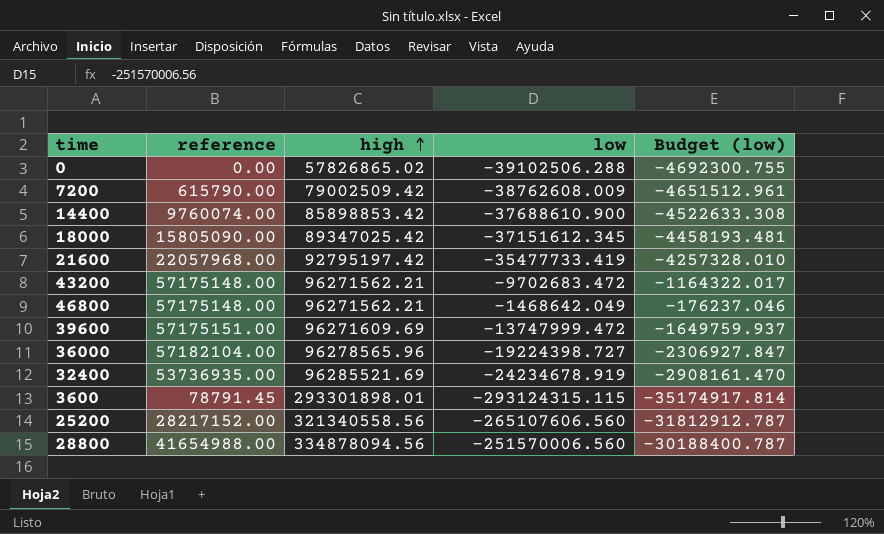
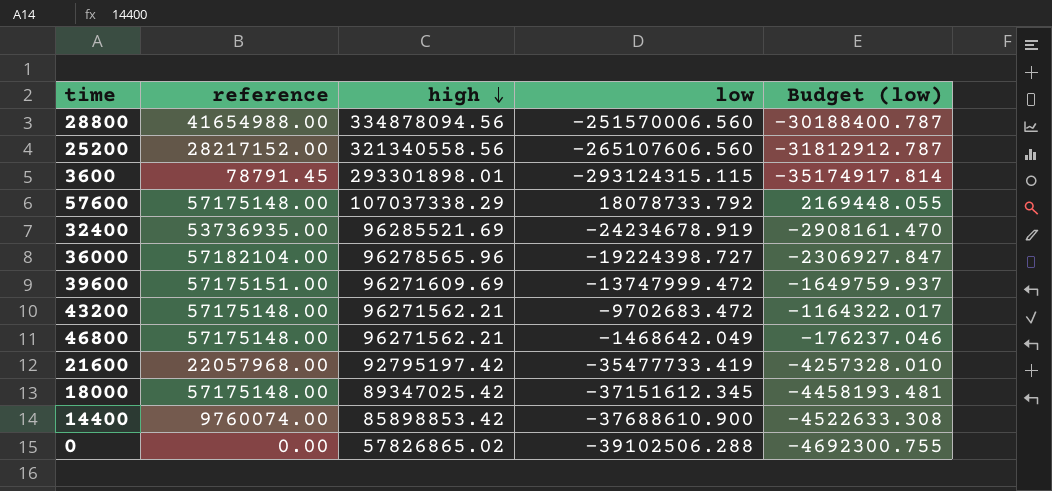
row order: high ascending -> high descending
row 7200: 615790.00 | 79002509.42 | -38762608.009 | -4651512.961 -> none
row 57600: none -> 57175148.00 | 107037338.29 | 18078733.792 | 2169448.055
18000 | reference: 15805090.00 -> 57175148.00

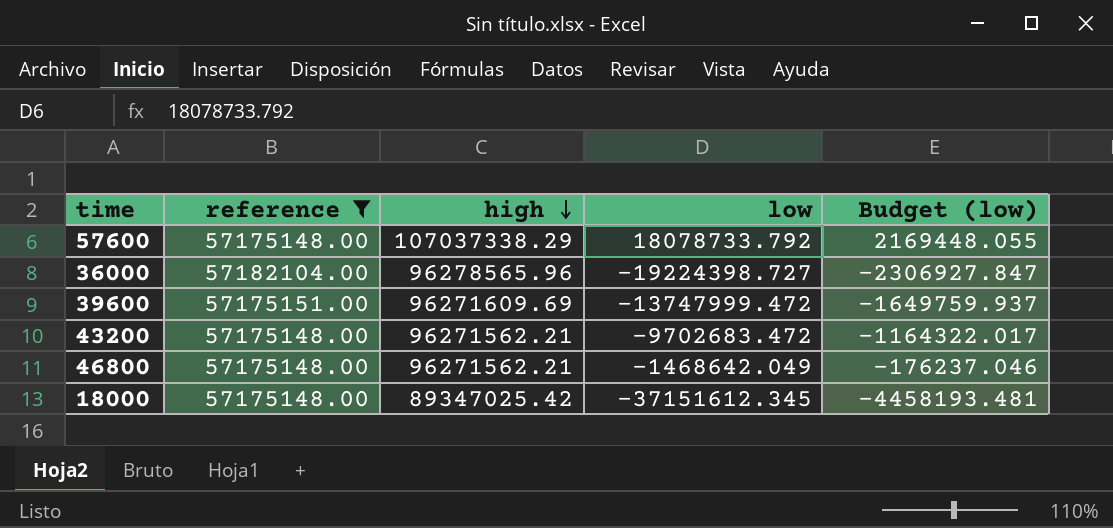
filter: none -> reference >= 57175148.00

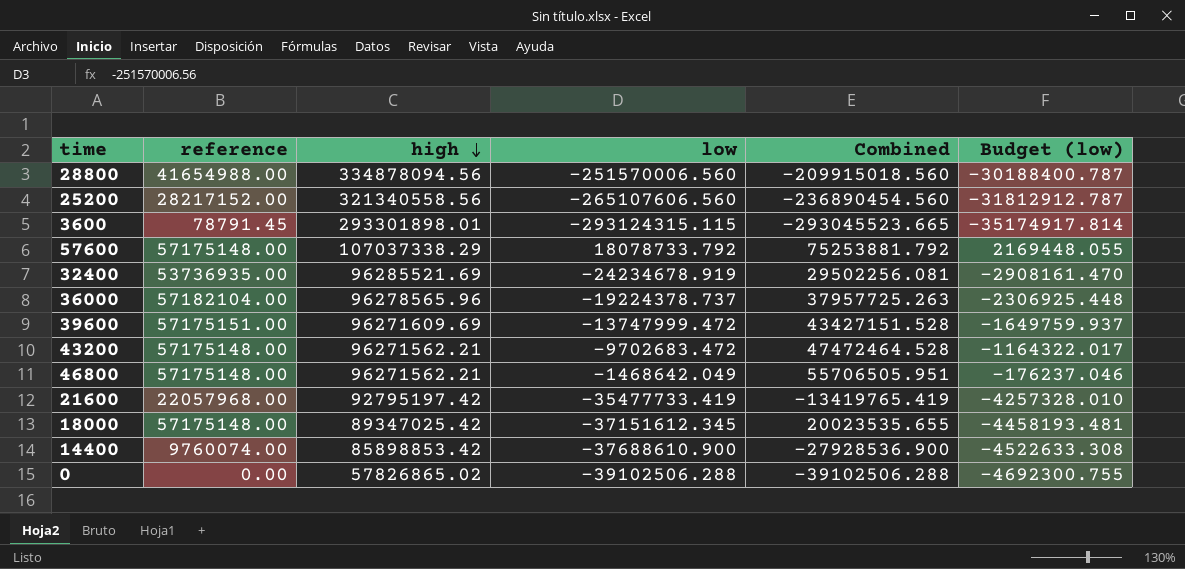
filter: reference >= 57175148.00 -> none
column Combined | formula: none -> [reference] + [low]
36000 | low: -19224398.727 -> -19224378.737
36000 | Budget (low): -2306927.847 -> -2306925.448

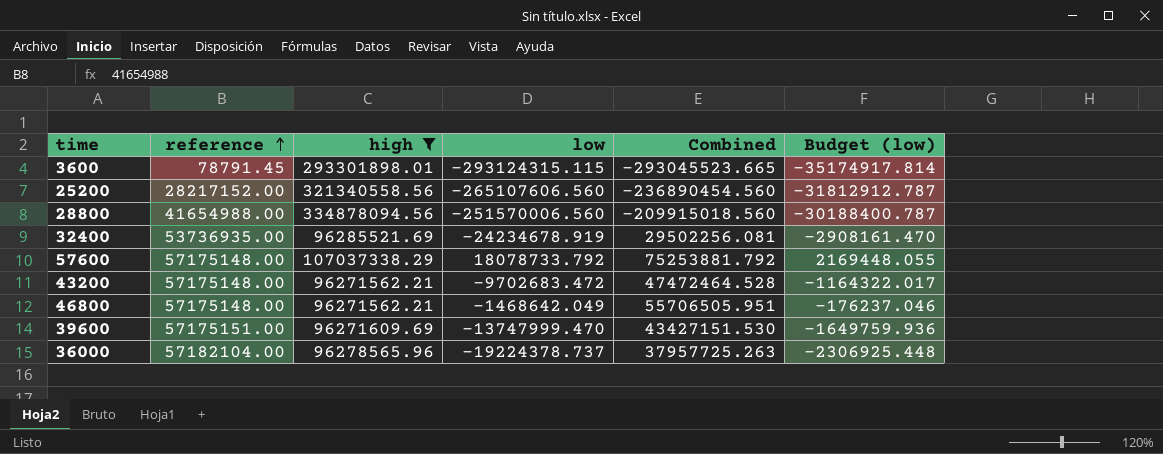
filter: none -> high >= 96271562.21
row order: high descending -> reference ascending
39600 | low: -13747999.472 -> -13747999.470
39600 | Combined: 43427151.528 -> 43427151.530
39600 | Budget (low): -1649759.937 -> -1649759.936

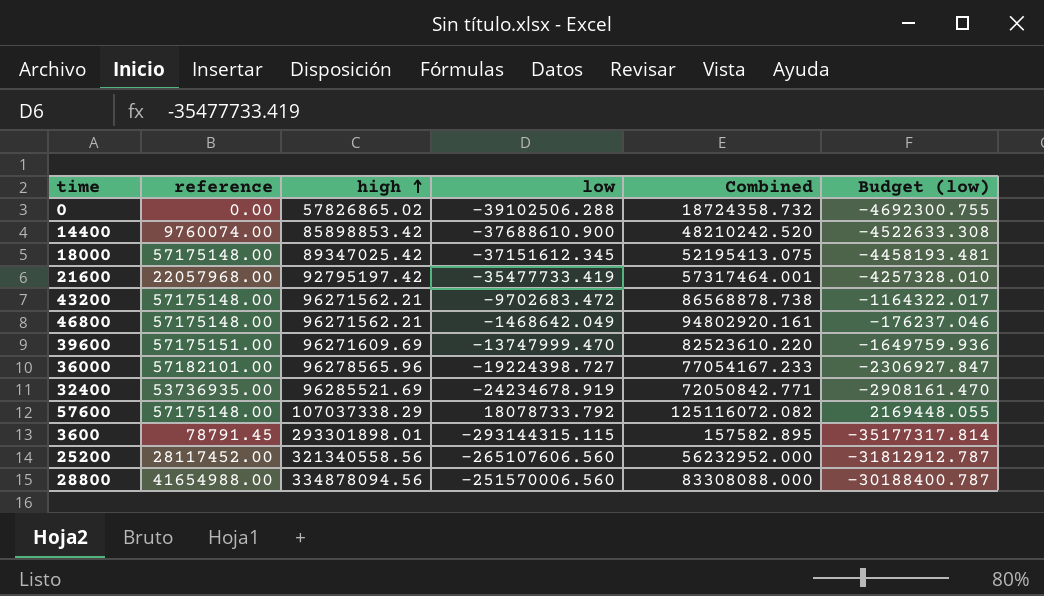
filter: high >= 96271562.21 -> none
row order: reference ascending -> high ascending
column Combined | formula: [reference] + [low] -> [high] + [low]
36000 | reference: 57182104.00 -> 57182101.00
36000 | low: -19224378.737 -> -19224398.727
36000 | Budget (low): -2306925.448 -> -2306927.847
3600 | low: -293124315.115 -> -293144315.115
3600 | Budget (low): -35174917.814 -> -35177317.814
25200 | reference: 28217152.00 -> 28117452.00

